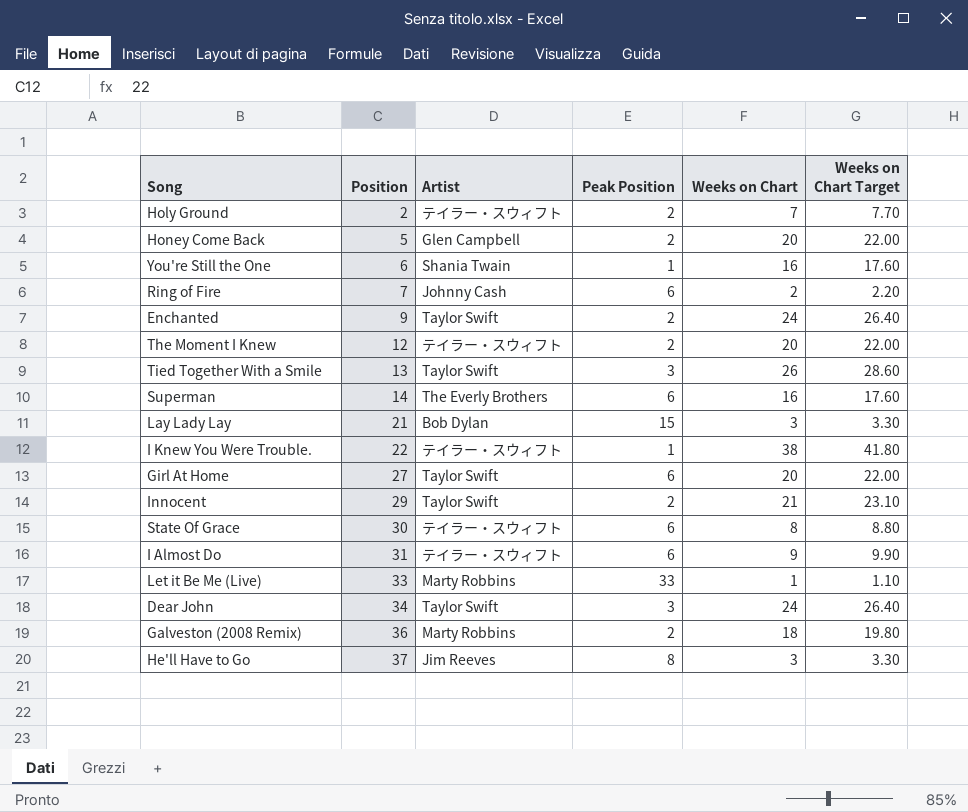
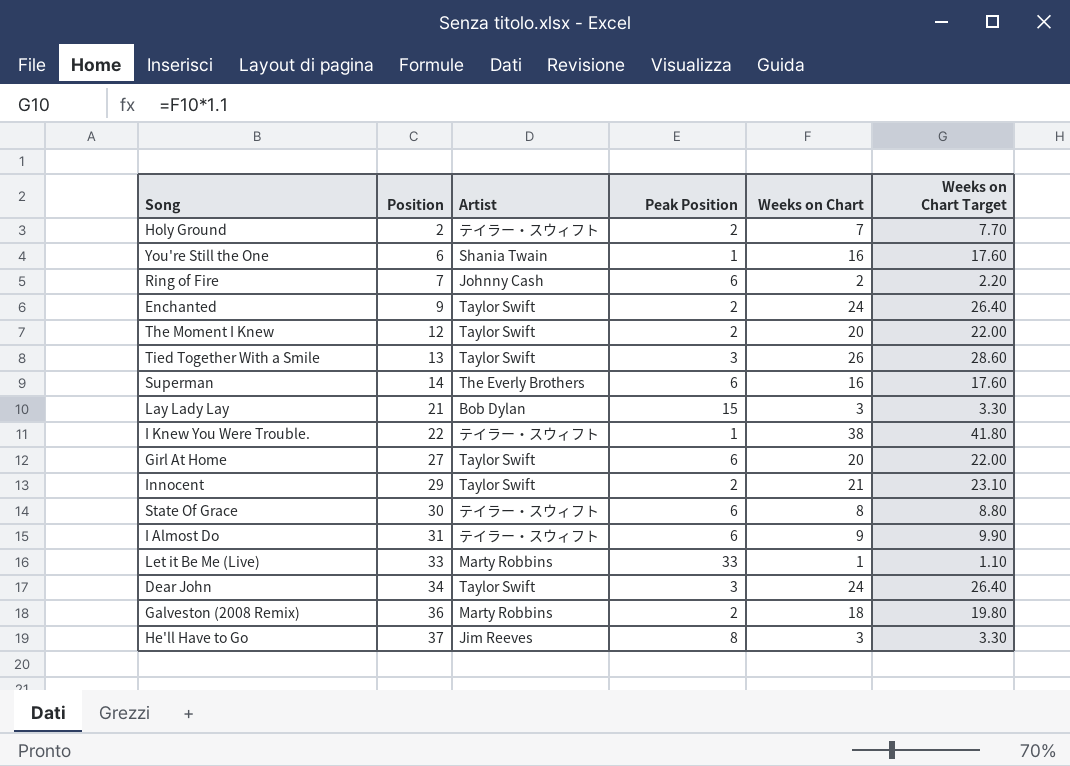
row Honey Come Back: 5 | Glen Campbell | 2 | 20 | 22.00 -> none
The Moment I Knew | Artist: テイラー・スウィフト -> Taylor Swift

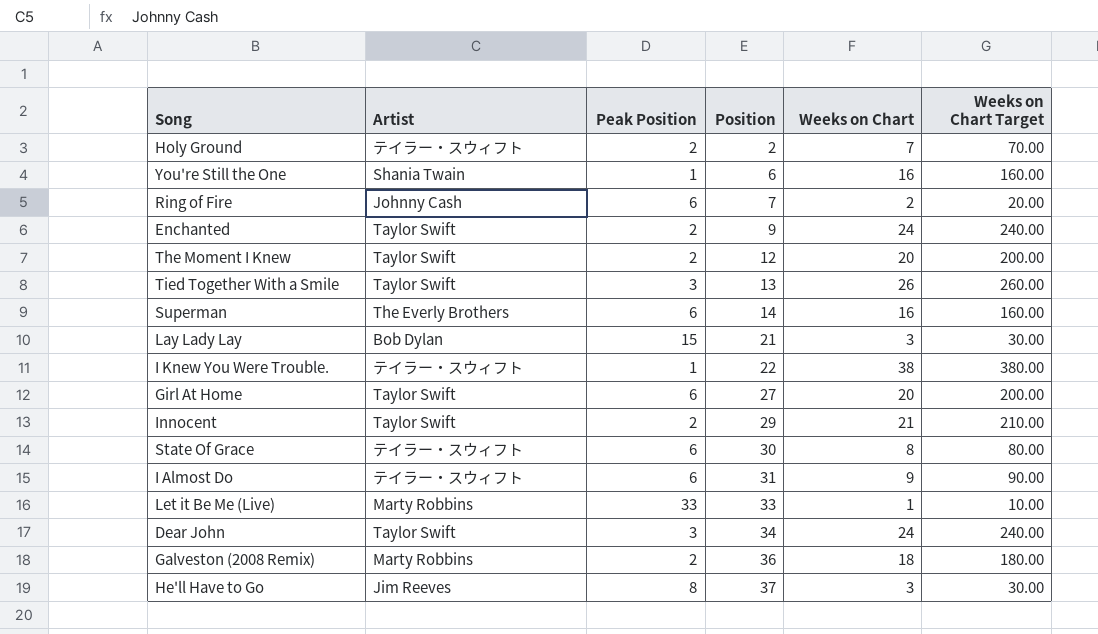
column Position | position: 2 -> 4
column Weeks on Chart Target | formula: [Weeks on Chart] * 1.1 -> [Weeks on Chart] * 10

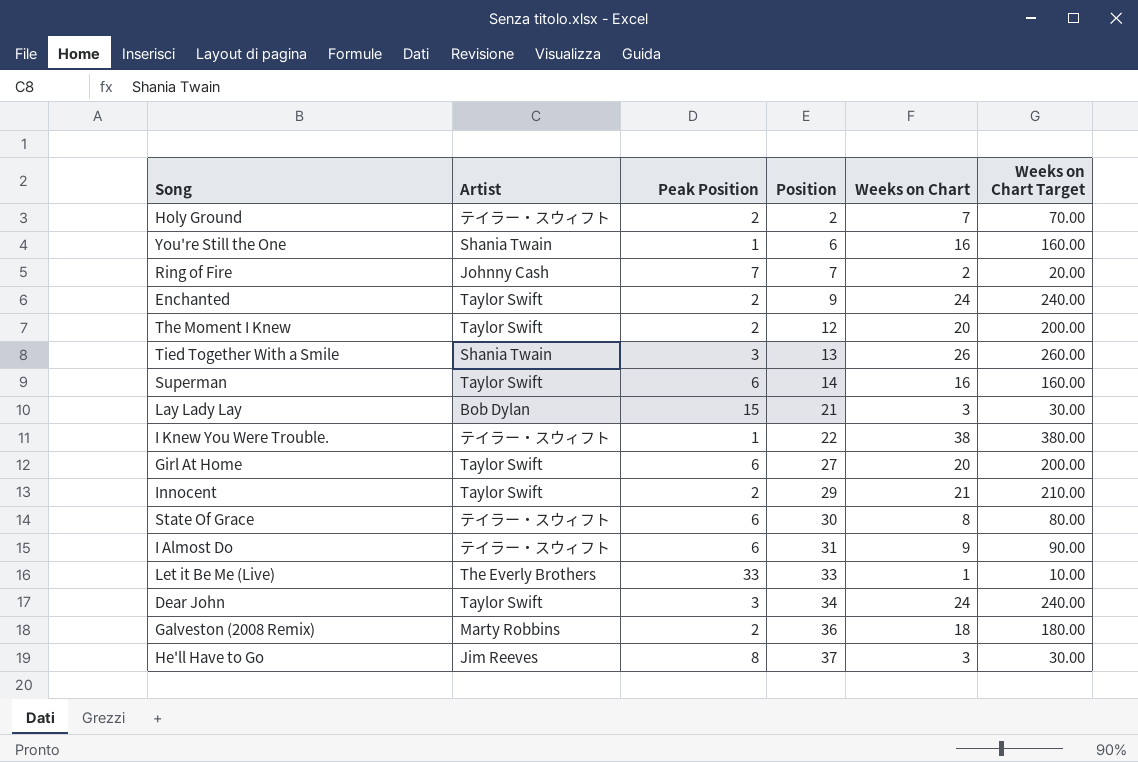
Ring of Fire | Peak Position: 6 -> 7
Tied Together With a Smile | Artist: Taylor Swift -> Shania Twain
Superman | Artist: The Everly Brothers -> Taylor Swift
Let it Be Me (Live) | Artist: Marty Robbins -> The Everly Brothers

